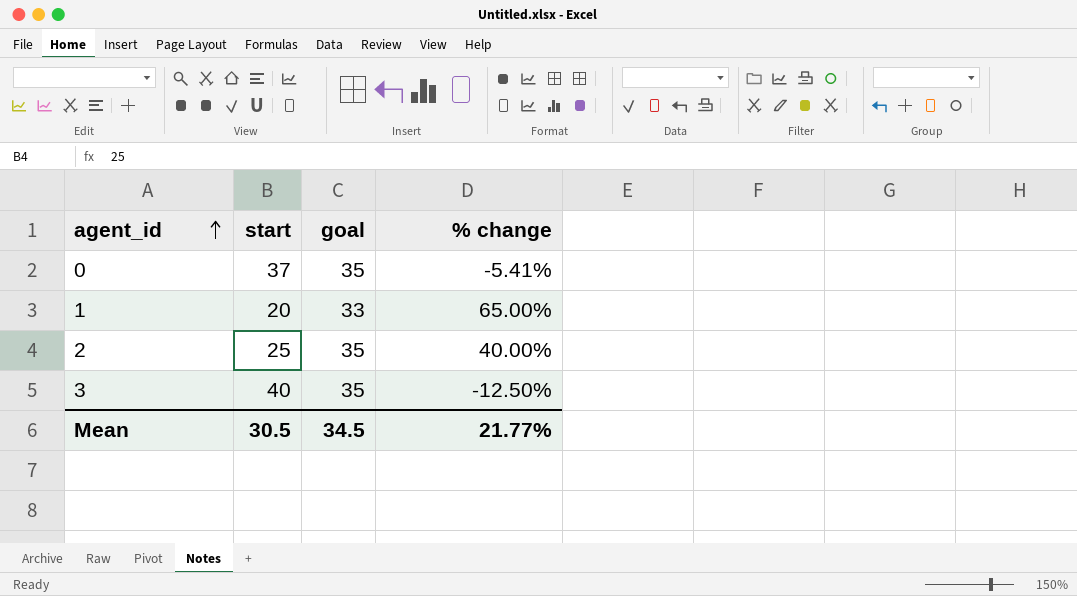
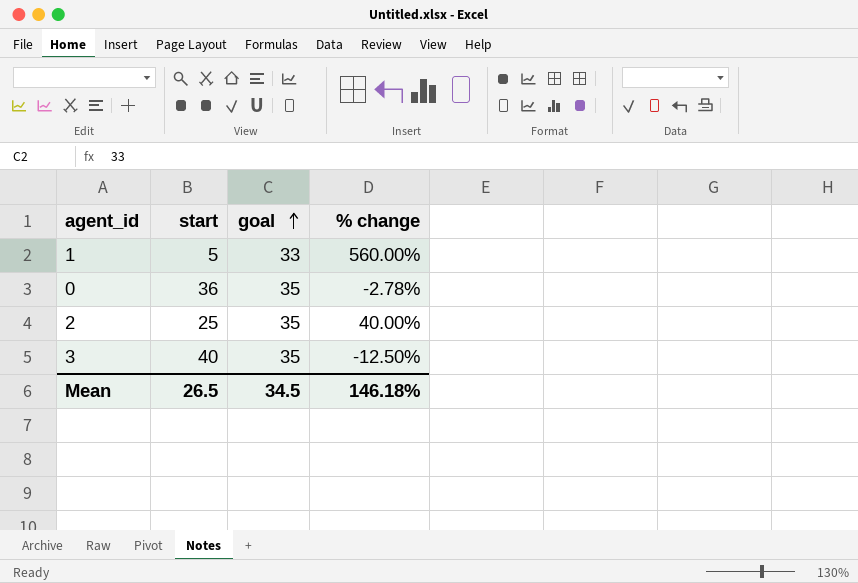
row order: agent_id ascending -> goal ascending
1 | start: 20 -> 5
1 | % change: 65.00% -> 560.00%
0 | start: 37 -> 36
0 | % change: -5.41% -> -2.78%
Mean | start: 30.5 -> 26.5
Mean | % change: 21.77% -> 146.18%

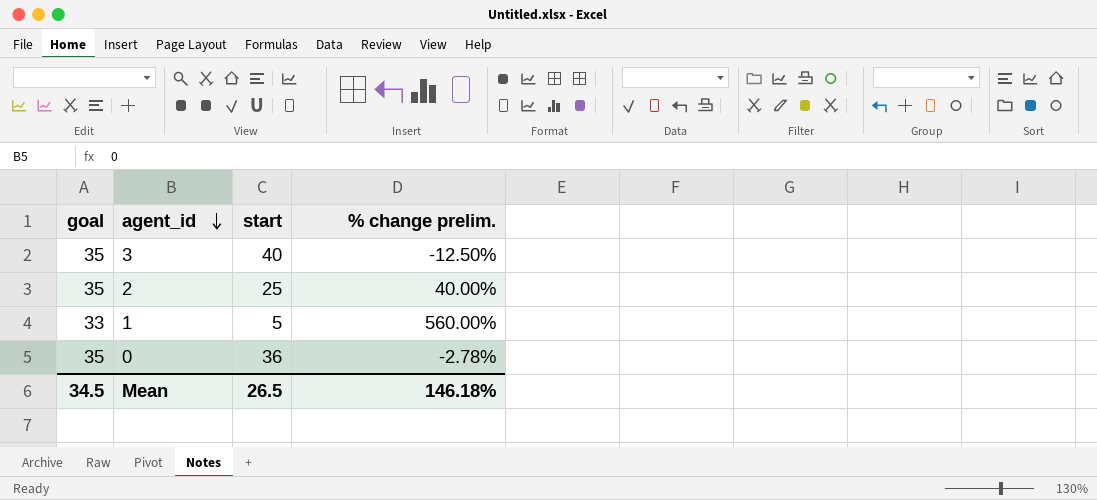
row order: goal ascending -> agent_id descending
column goal | position: 3 -> 1
column name: % change -> % change prelim.

